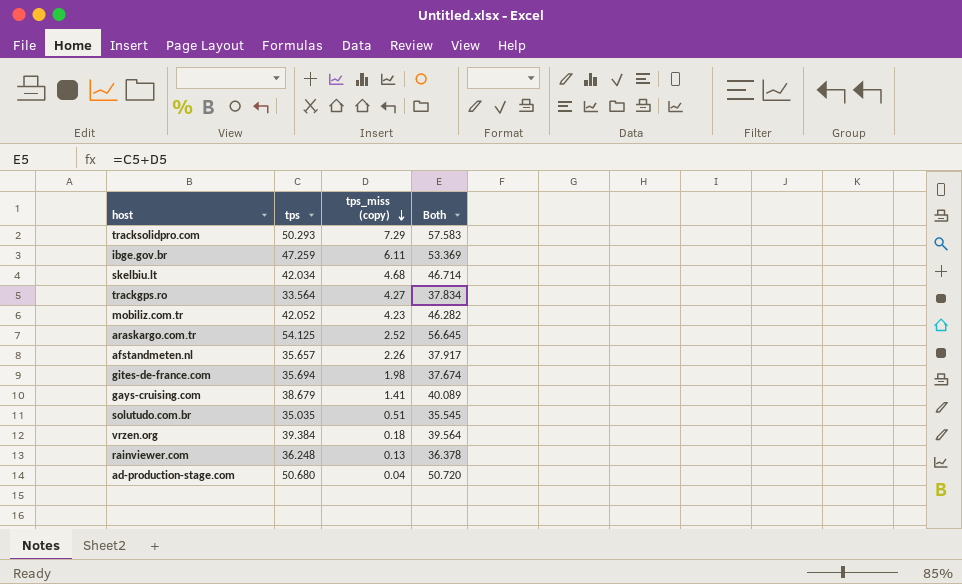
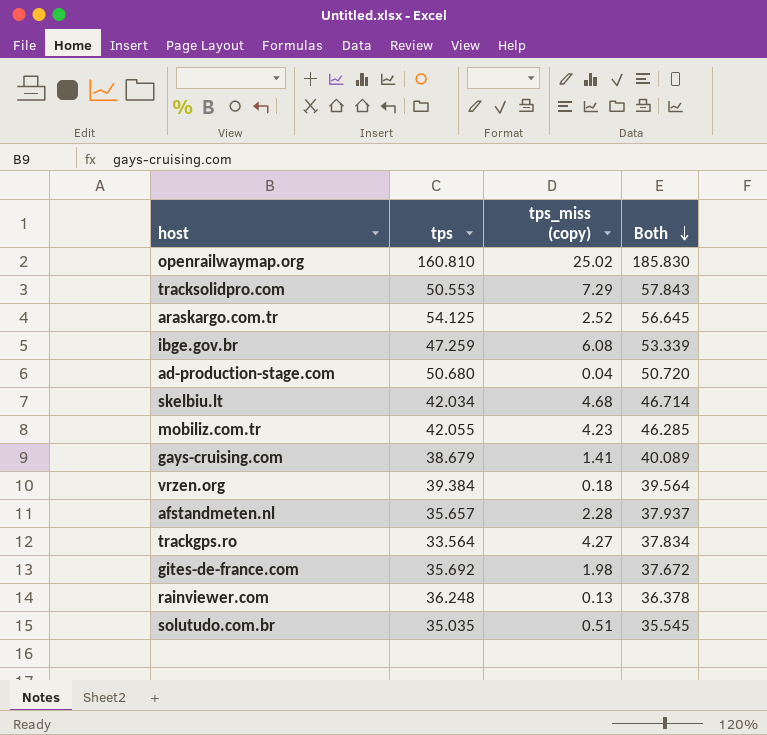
row order: tps_miss (copy) descending -> Both descending
row openrailwaymap.org: none -> 160.810 | 25.02 | 185.830
tracksolidpro.com | tps: 50.293 -> 50.553
tracksolidpro.com | Both: 57.583 -> 57.843
ibge.gov.br | tps_miss (copy): 6.11 -> 6.08
ibge.gov.br | Both: 53.369 -> 53.339
mobiliz.com.tr | tps: 42.052 -> 42.055
mobiliz.com.tr | Both: 46.282 -> 46.285
afstandmeten.nl | tps_miss (copy): 2.26 -> 2.28
afstandmeten.nl | Both: 37.917 -> 37.937
gites-de-france.com | tps: 35.694 -> 35.692
gites-de-france.com | Both: 37.674 -> 37.672

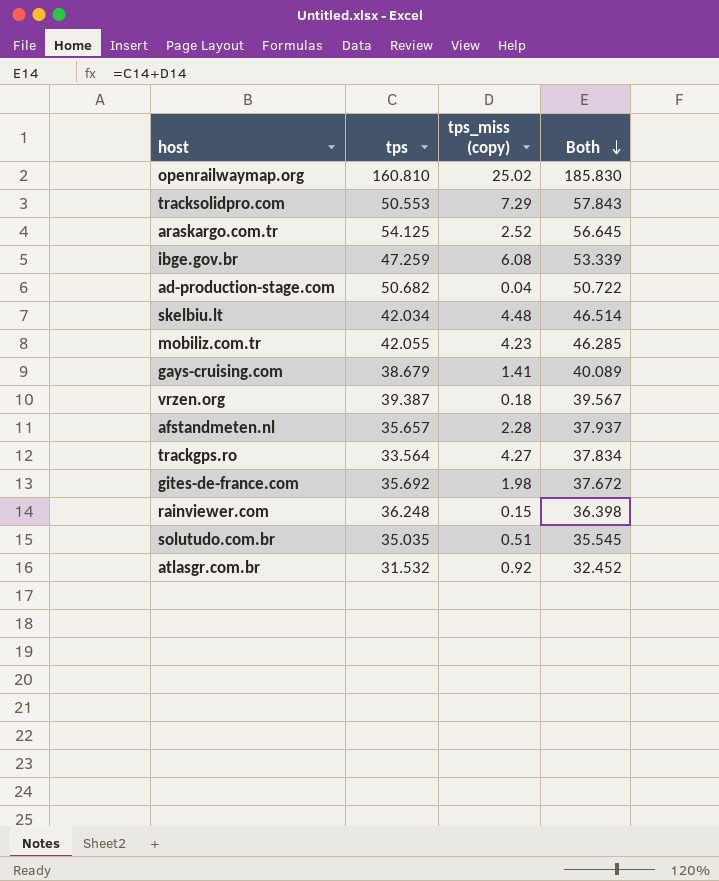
ad-production-stage.com | tps: 50.680 -> 50.682
ad-production-stage.com | Both: 50.720 -> 50.722
skelbiu.lt | tps_miss (copy): 4.68 -> 4.48
skelbiu.lt | Both: 46.714 -> 46.514
vrzen.org | tps: 39.384 -> 39.387
vrzen.org | Both: 39.564 -> 39.567
rainviewer.com | tps_miss (copy): 0.13 -> 0.15
rainviewer.com | Both: 36.378 -> 36.398
row atlasgr.com.br: none -> 31.532 | 0.92 | 32.452

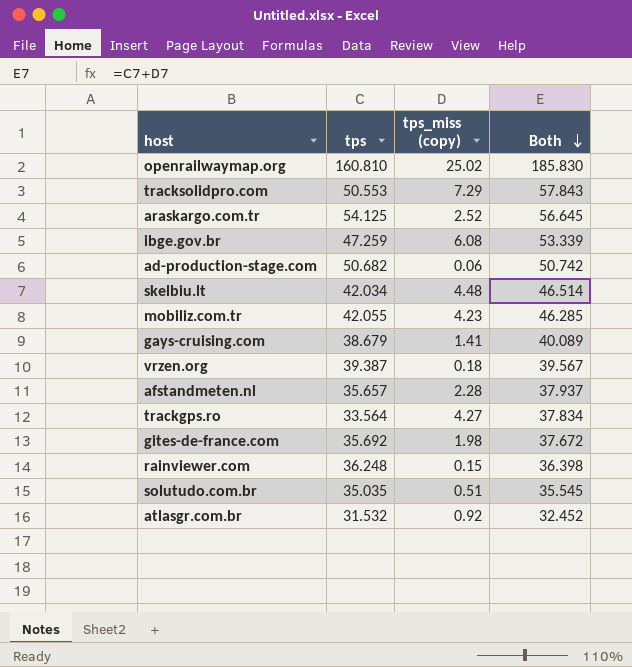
ad-production-stage.com | tps_miss (copy): 0.04 -> 0.06
ad-production-stage.com | Both: 50.722 -> 50.742

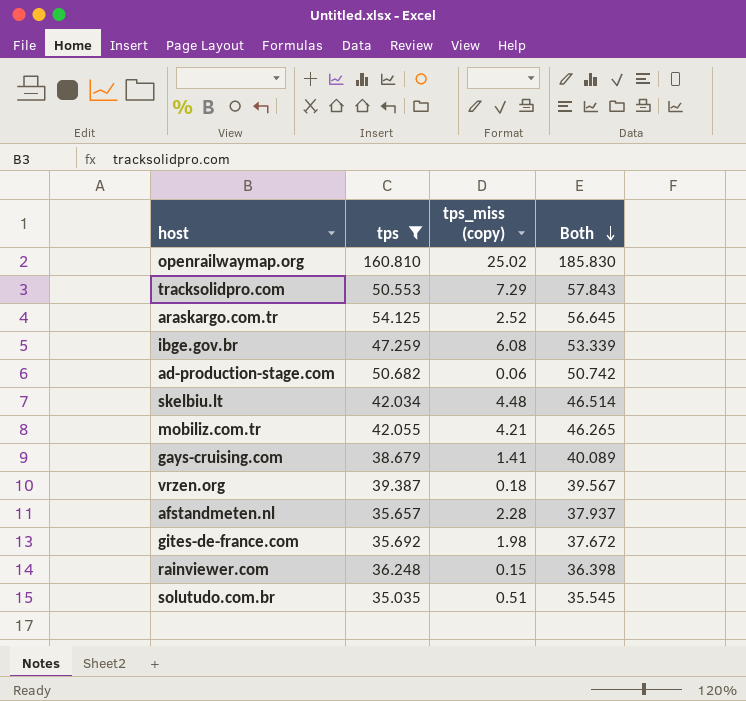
filter: none -> tps >= 35.035
mobiliz.com.tr | tps_miss (copy): 4.23 -> 4.21
mobiliz.com.tr | Both: 46.285 -> 46.265

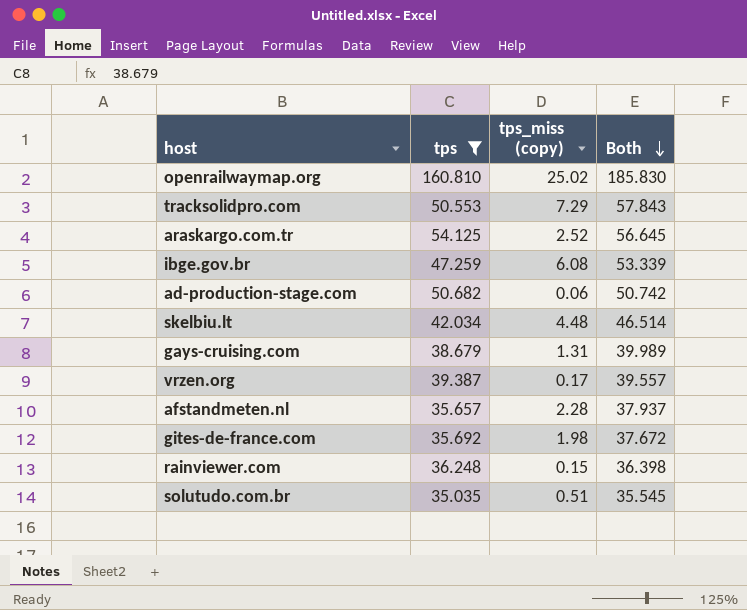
row mobiliz.com.tr: 42.055 | 4.21 | 46.265 -> none
gays-cruising.com | tps_miss (copy): 1.41 -> 1.31
gays-cruising.com | Both: 40.089 -> 39.989
vrzen.org | tps_miss (copy): 0.18 -> 0.17
vrzen.org | Both: 39.567 -> 39.557

